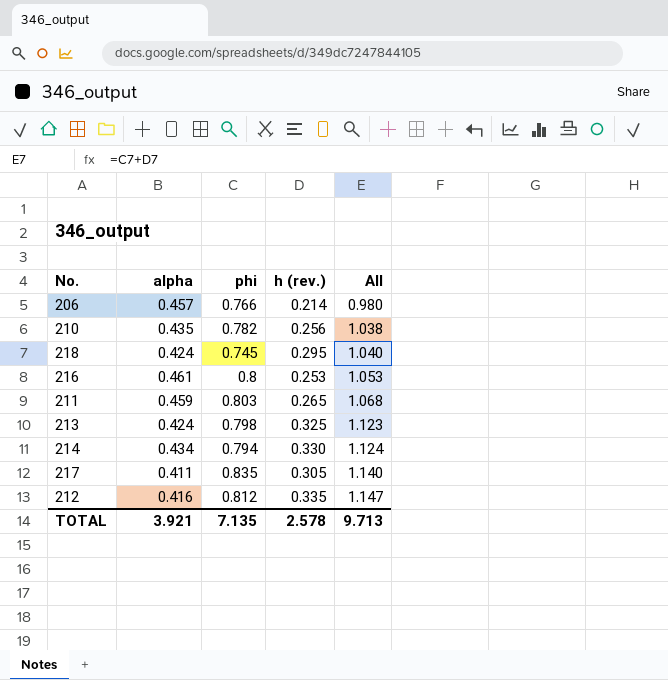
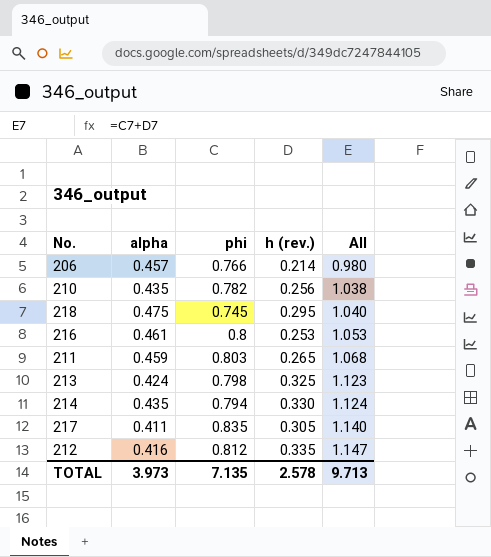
218 | alpha: 0.424 -> 0.475
214 | alpha: 0.434 -> 0.435
TOTAL | alpha: 3.921 -> 3.973

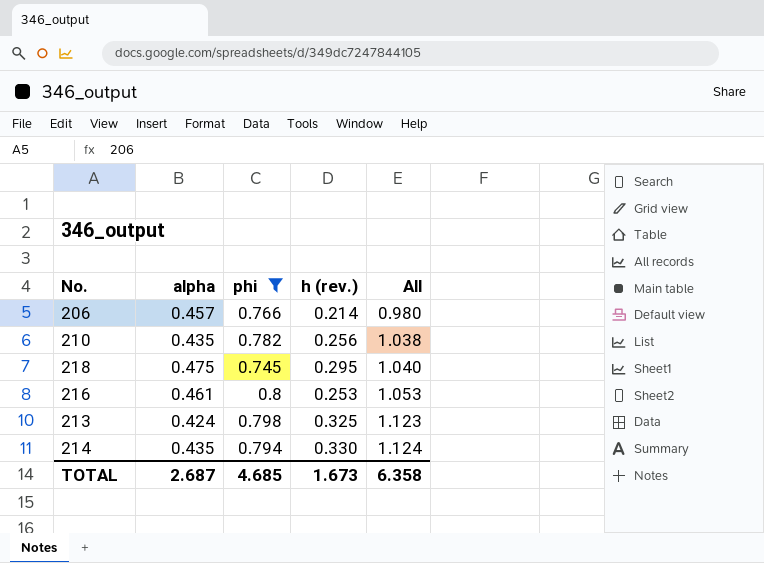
filter: none -> phi <= 0.8
TOTAL | alpha: 3.973 -> 2.687
TOTAL | phi: 7.135 -> 4.685
TOTAL | h (rev.): 2.578 -> 1.673
TOTAL | All: 9.713 -> 6.358

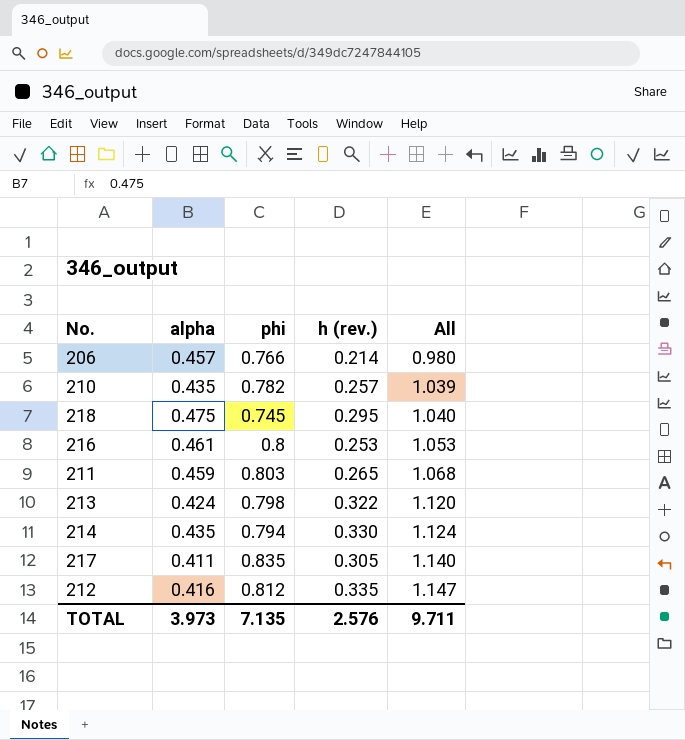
filter: phi <= 0.8 -> none
210 | h (rev.): 0.256 -> 0.257
210 | All: 1.038 -> 1.039
213 | h (rev.): 0.325 -> 0.322
213 | All: 1.123 -> 1.120
TOTAL | alpha: 2.687 -> 3.973
TOTAL | phi: 4.685 -> 7.135
TOTAL | h (rev.): 1.673 -> 2.576
TOTAL | All: 6.358 -> 9.711

